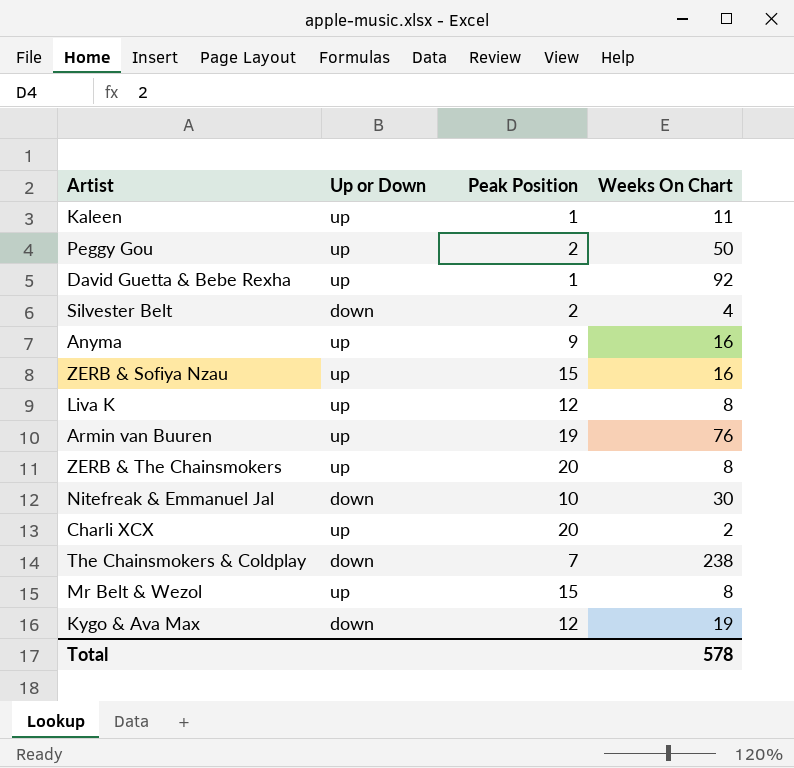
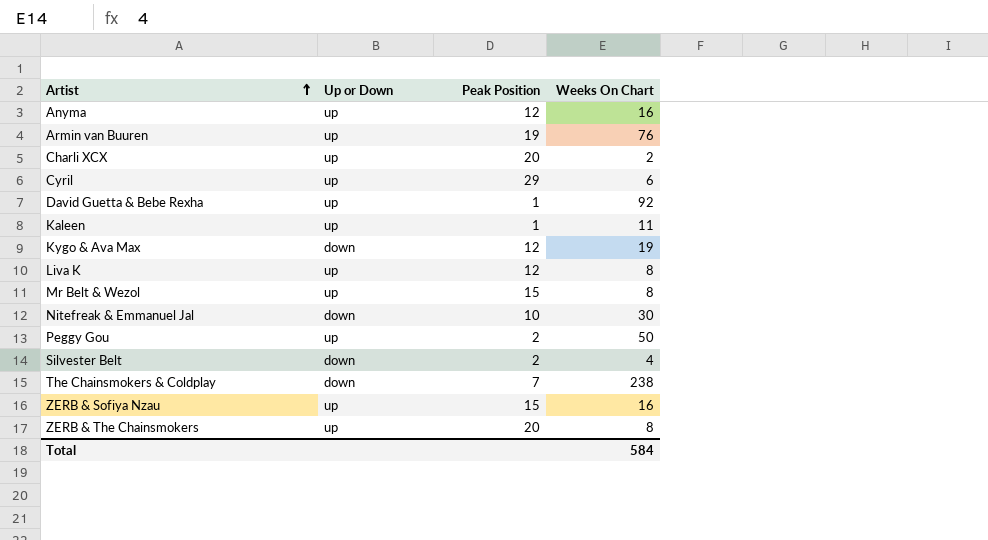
row order: none -> Artist ascending
Anyma | Peak Position: 9 -> 12
row Cyril: none -> up | 29 | 6
Total | Weeks On Chart: 578 -> 584

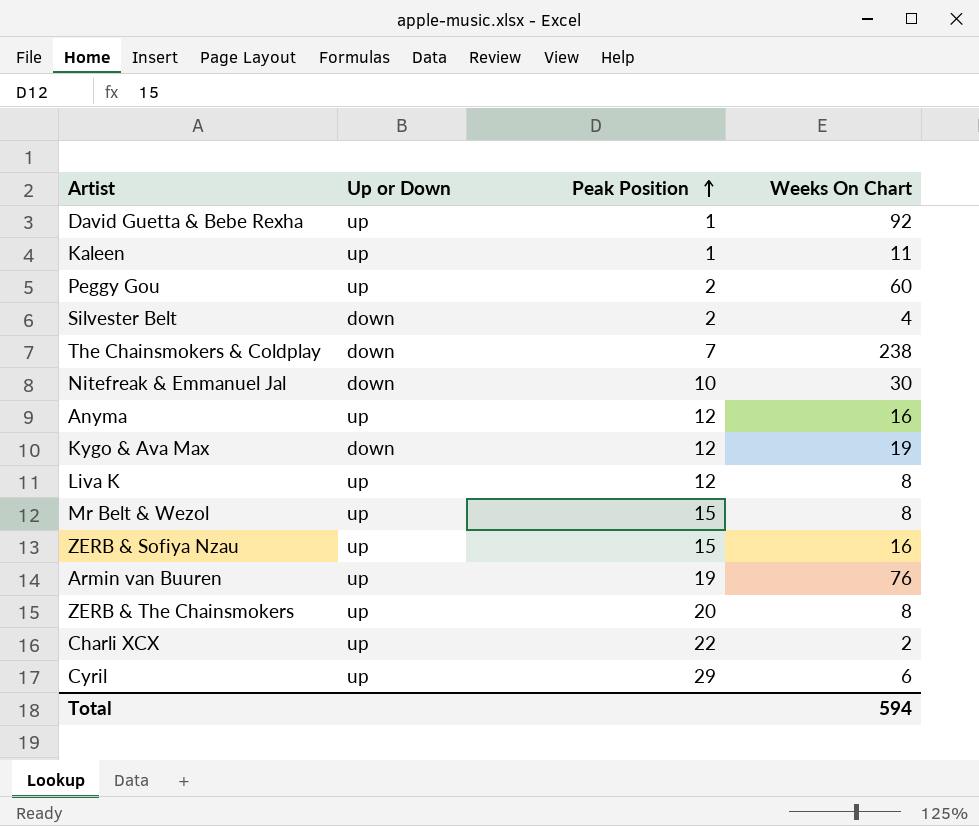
row order: Artist ascending -> Peak Position ascending
Peggy Gou | Weeks On Chart: 50 -> 60
Charli XCX | Peak Position: 20 -> 22
Total | Weeks On Chart: 584 -> 594

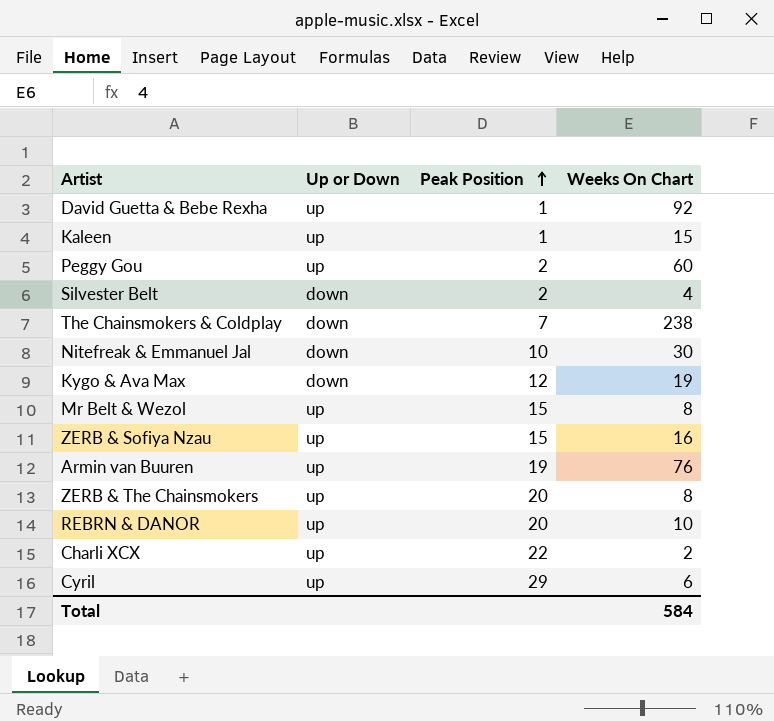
row Anyma: up | 12 | 16 -> none
row Liva K: up | 12 | 8 -> none
Kaleen | Weeks On Chart: 11 -> 15
row REBRN & DANOR: none -> up | 20 | 10
Total | Weeks On Chart: 594 -> 584

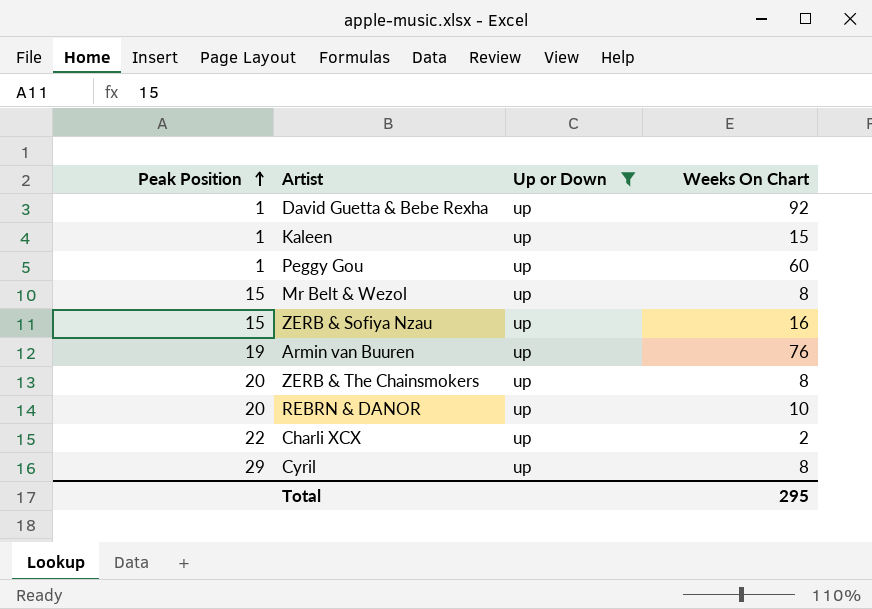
filter: none -> Up or Down = up
column Peak Position | position: 3 -> 1
Peggy Gou | Peak Position: 2 -> 1
Cyril | Weeks On Chart: 6 -> 8
Total | Weeks On Chart: 584 -> 295

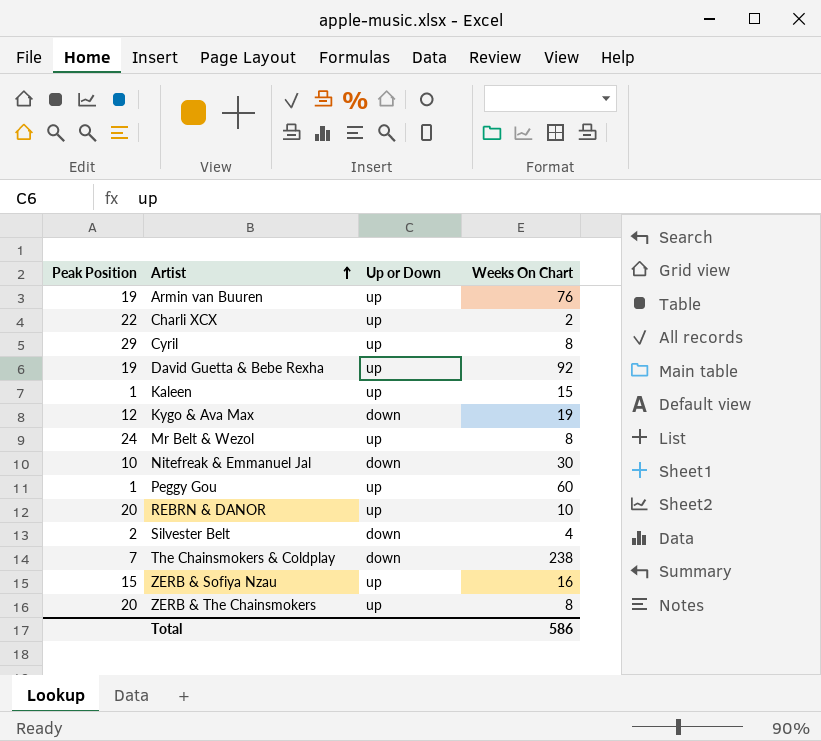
filter: Up or Down = up -> none
row order: Peak Position ascending -> Artist ascending
David Guetta & Bebe Rexha | Peak Position: 1 -> 19
Mr Belt & Wezol | Peak Position: 15 -> 24
Total | Weeks On Chart: 295 -> 586

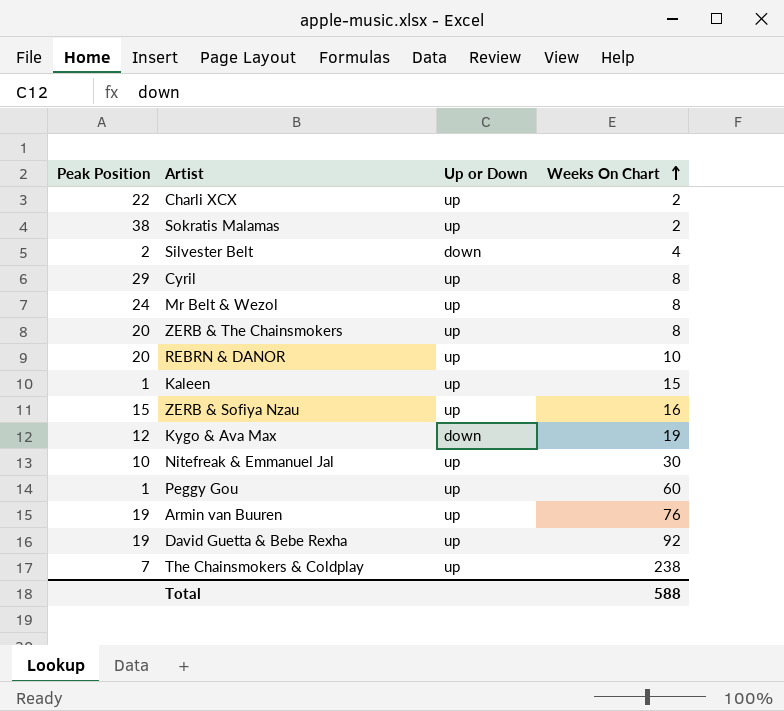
row order: Artist ascending -> Weeks On Chart ascending
row Sokratis Malamas: none -> 38 | up | 2
Nitefreak & Emmanuel Jal | Up or Down: down -> up
The Chainsmokers & Coldplay | Up or Down: down -> up
Total | Weeks On Chart: 586 -> 588

